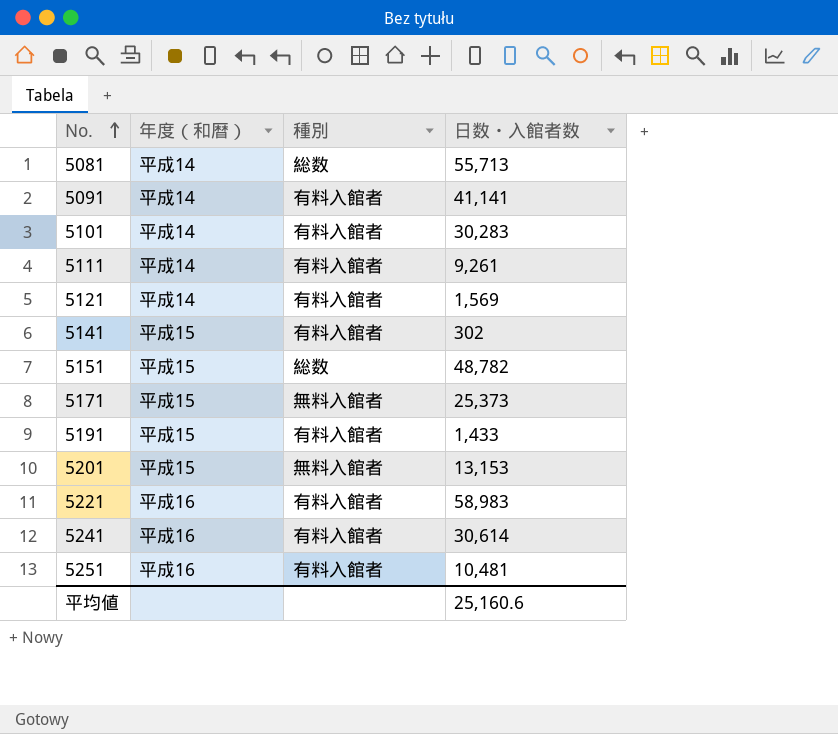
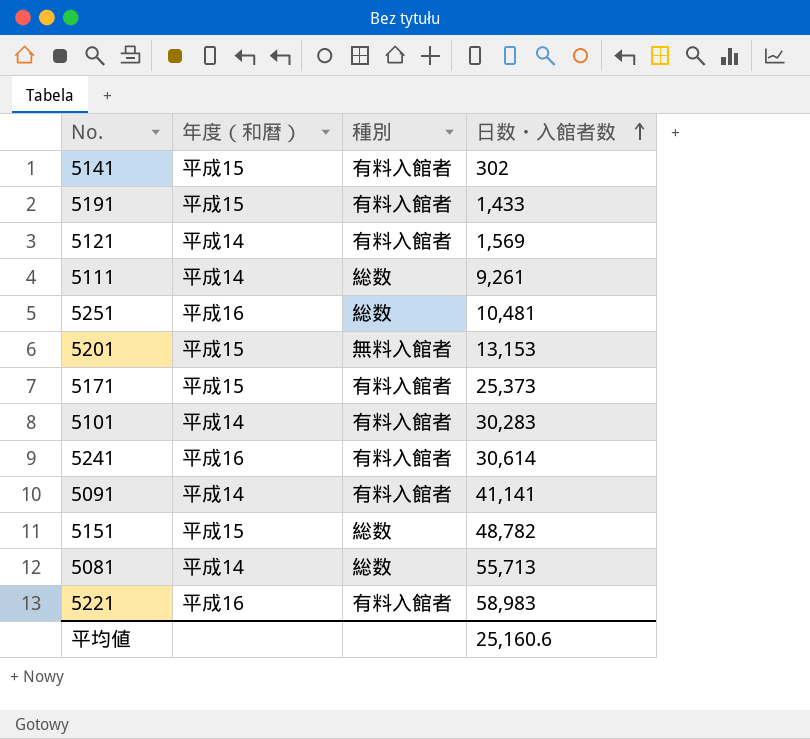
row order: No. ascending -> 日数・入館者数 ascending
5111 | 種別: 有料入館者 -> 総数
5251 | 種別: 有料入館者 -> 総数
5171 | 種別: 無料入館者 -> 有料入館者

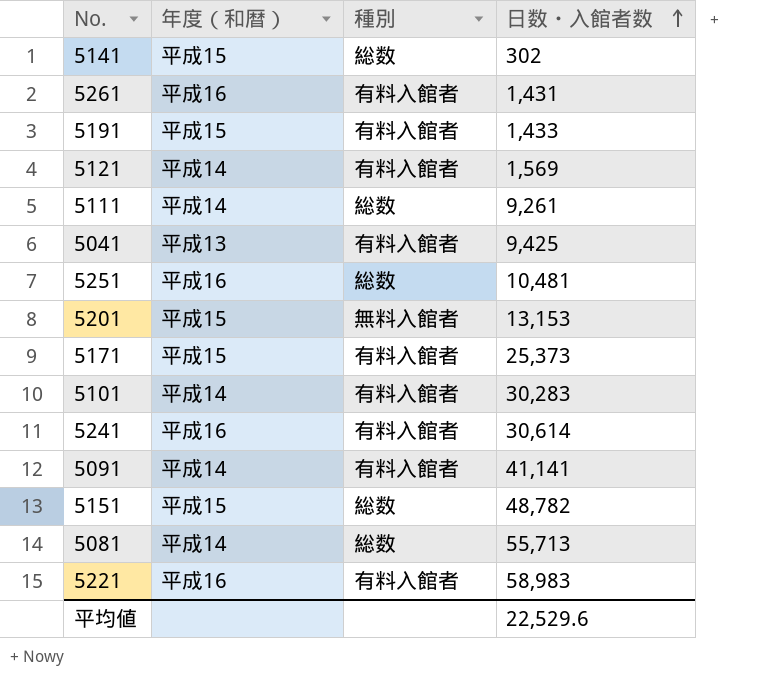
5141 | 種別: 有料入館者 -> 総数
row 5261: none -> 平成16 | 有料入館者 | 1,431
row 5041: none -> 平成13 | 有料入館者 | 9,425
平均値 | 日数・入館者数: 25,160.6 -> 22,529.6

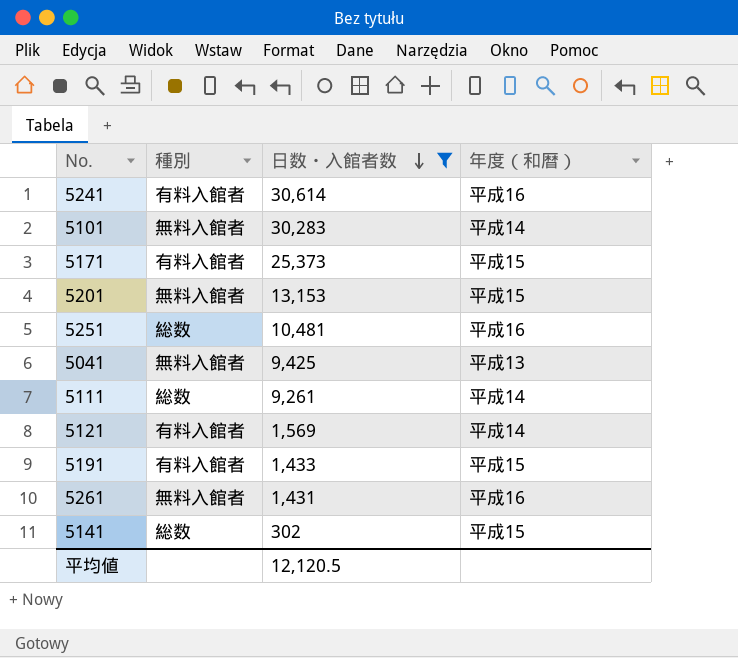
filter: none -> 日数・入館者数 <= 30,614
row order: 日数・入館者数 ascending -> 日数・入館者数 descending
column 年度（和暦） | position: 2 -> 4
5101 | 種別: 有料入館者 -> 無料入館者
5041 | 種別: 有料入館者 -> 無料入館者
5261 | 種別: 有料入館者 -> 無料入館者
平均値 | 日数・入館者数: 22,529.6 -> 12,120.5

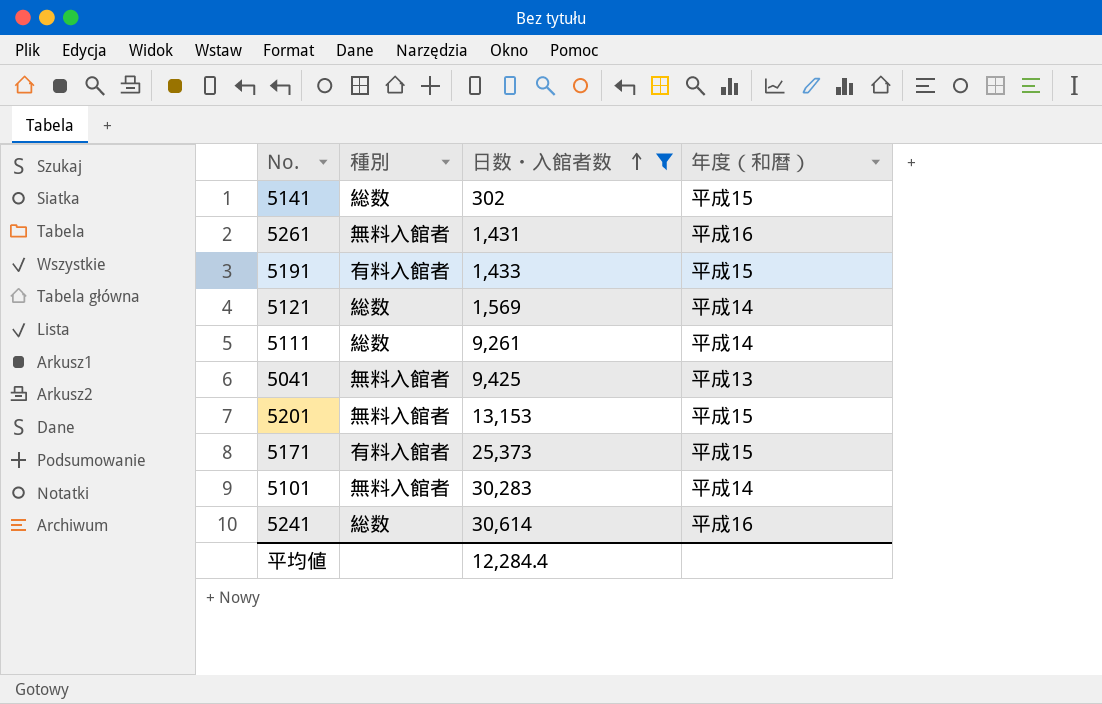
row order: 日数・入館者数 descending -> 日数・入館者数 ascending
row 5251: 総数 | 10,481 | 平成16 -> none
5121 | 種別: 有料入館者 -> 総数
5241 | 種別: 有料入館者 -> 総数
平均値 | 日数・入館者数: 12,120.5 -> 12,284.4

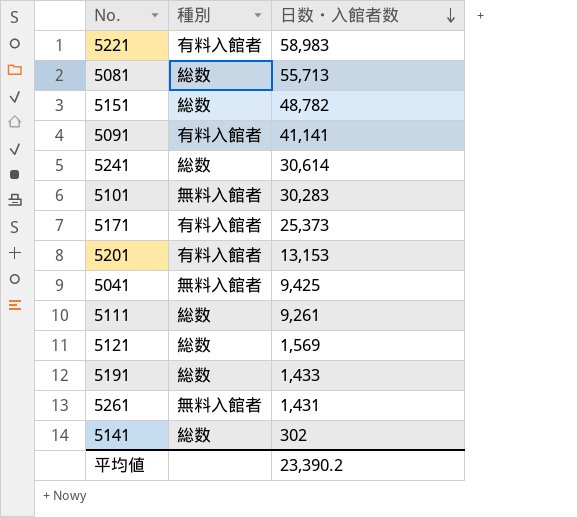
filter: 日数・入館者数 <= 30,614 -> none
row order: 日数・入館者数 ascending -> 日数・入館者数 descending
column 年度（和暦） | position: 4 -> none
5201 | 種別: 無料入館者 -> 有料入館者
5191 | 種別: 有料入館者 -> 総数
平均値 | 日数・入館者数: 12,284.4 -> 23,390.2

